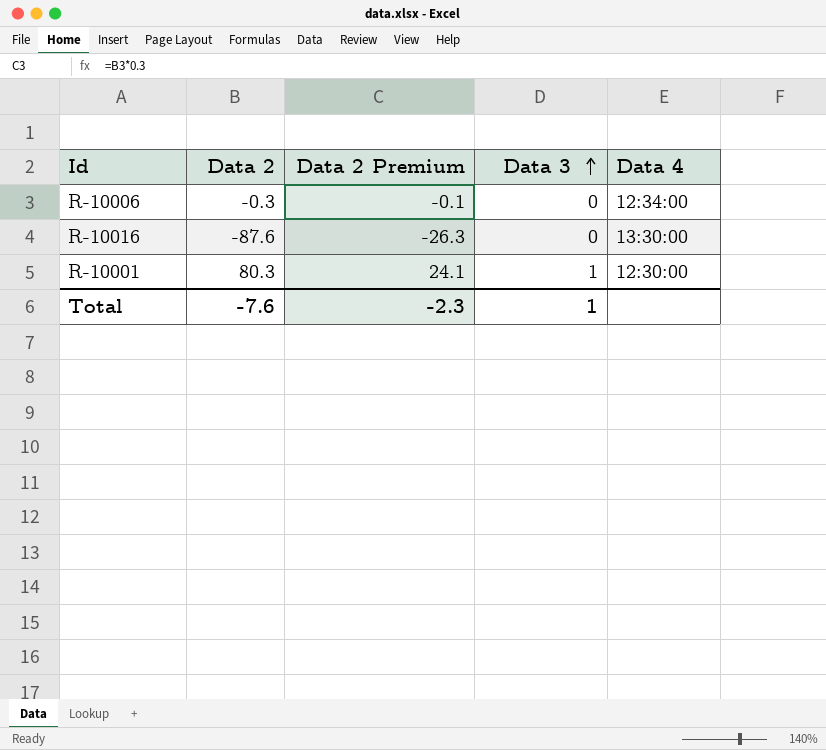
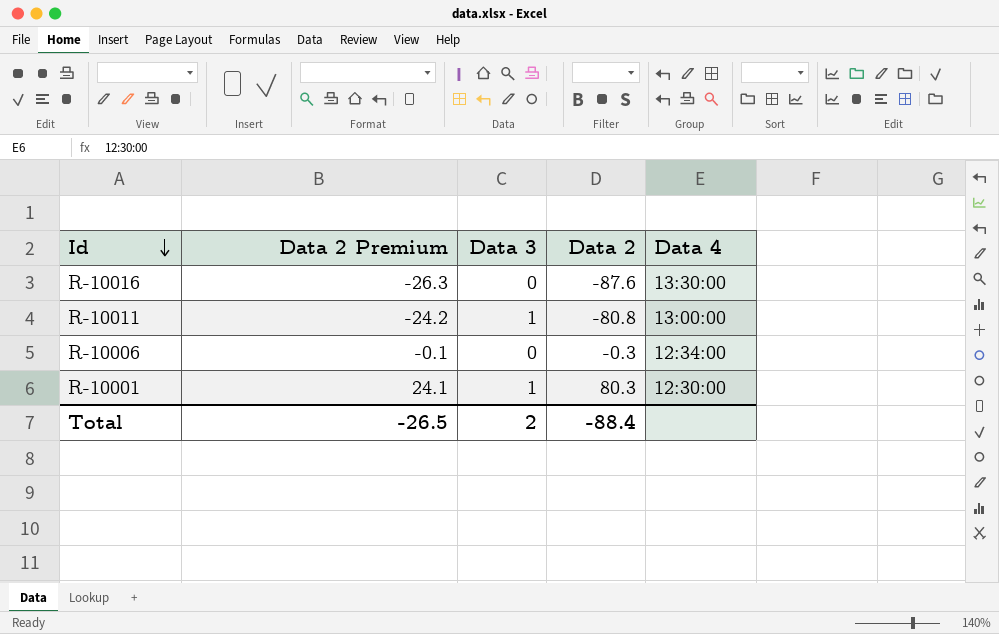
row order: Data 3 ascending -> Id descending
column Data 2 | position: 2 -> 4
row R-10011: none -> -24.2 | 1 | -80.8 | 13:00:00
Total | Data 2 Premium: -2.3 -> -26.5
Total | Data 3: 1 -> 2
Total | Data 2: -7.6 -> -88.4

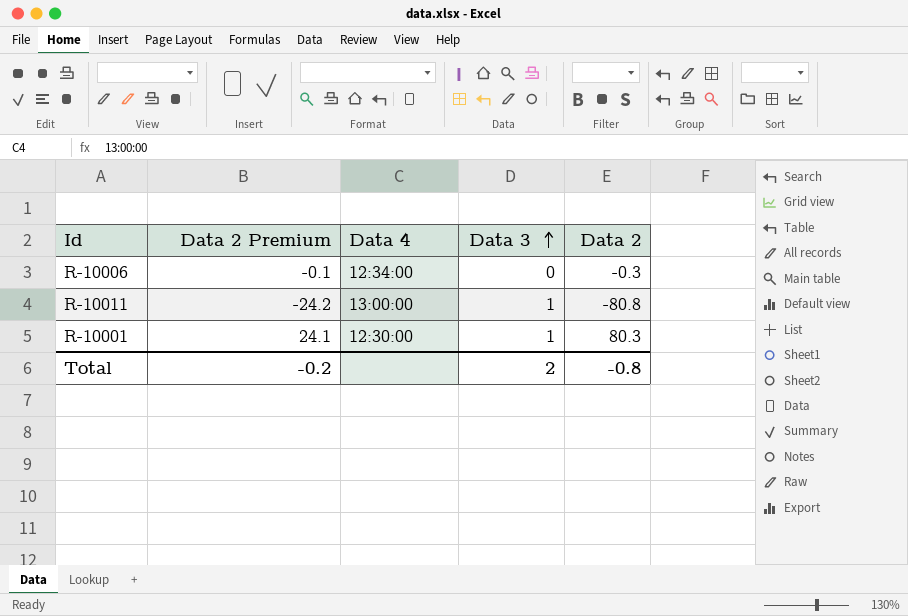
row order: Id descending -> Data 3 ascending
column Data 4 | position: 5 -> 3
row R-10016: -26.3 | 0 | -87.6 | 13:30:00 -> none
Total | Data 2 Premium: -26.5 -> -0.2
Total | Data 2: -88.4 -> -0.8

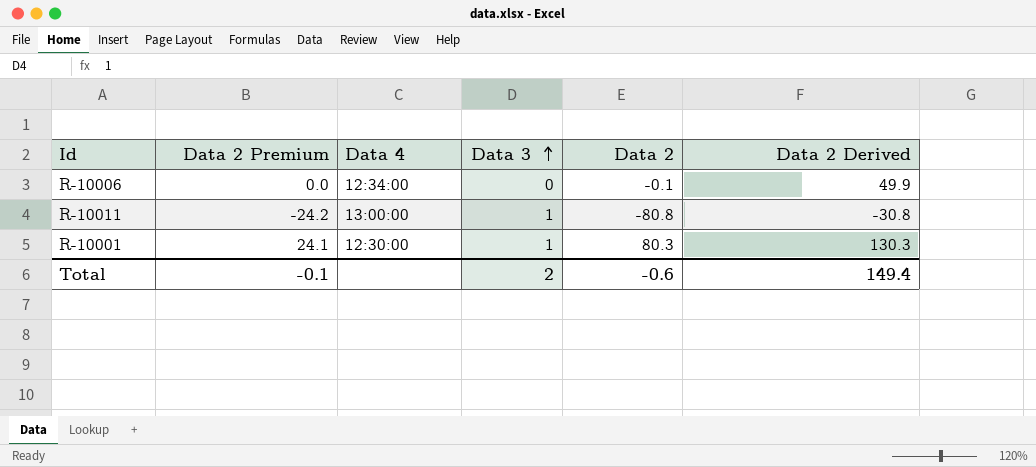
column Data 2 Derived | formula: none -> [Data 2] + 50
R-10006 | Data 2 Premium: -0.1 -> 0.0
R-10006 | Data 2: -0.3 -> -0.1
Total | Data 2 Premium: -0.2 -> -0.1
Total | Data 2: -0.8 -> -0.6

